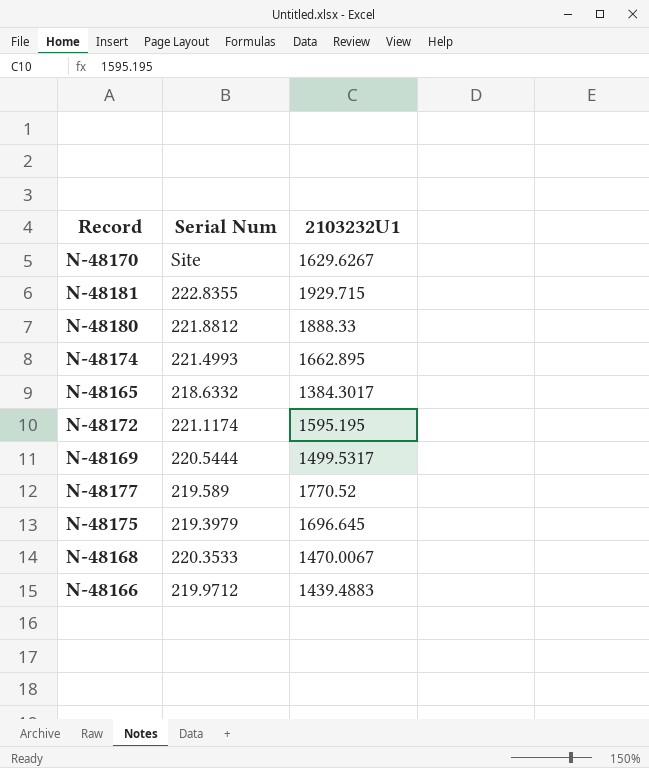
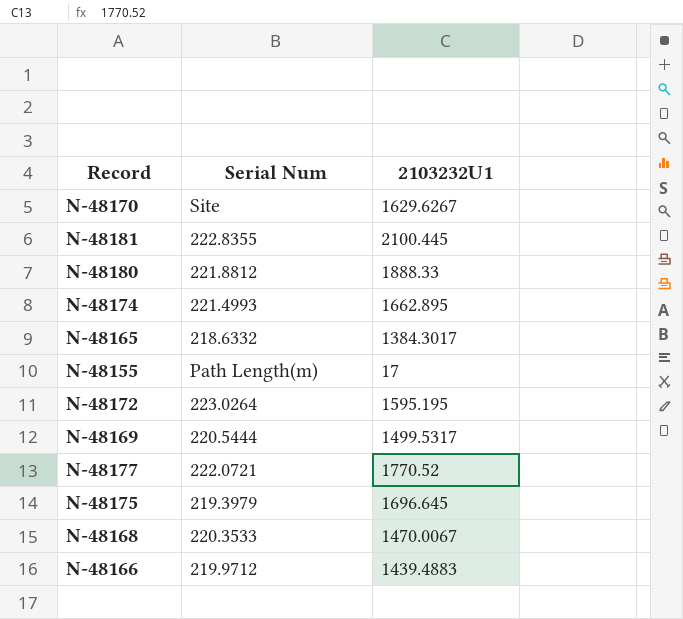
N-48181 | 2103232U1: 1929.715 -> 2100.445
row N-48155: none -> Path Length(m) | 17
N-48172 | Serial Num: 221.1174 -> 223.0264
N-48177 | Serial Num: 219.589 -> 222.0721

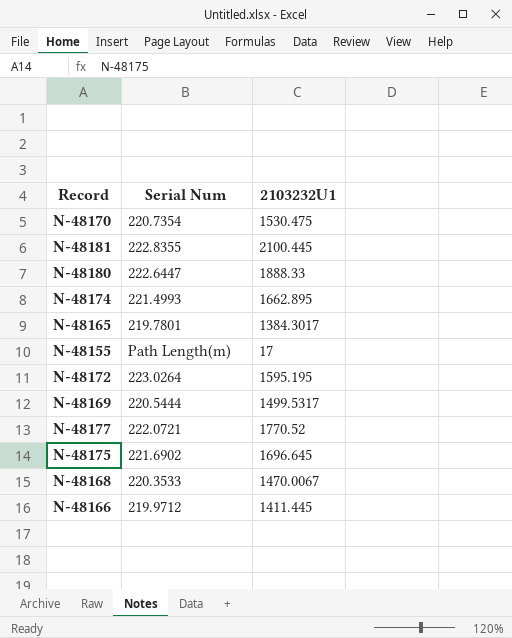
N-48170 | Serial Num: Site -> 220.7354
N-48170 | 2103232U1: 1629.6267 -> 1530.475
N-48180 | Serial Num: 221.8812 -> 222.6447
N-48165 | Serial Num: 218.6332 -> 219.7801
N-48175 | Serial Num: 219.3979 -> 221.6902
N-48166 | 2103232U1: 1439.4883 -> 1411.445

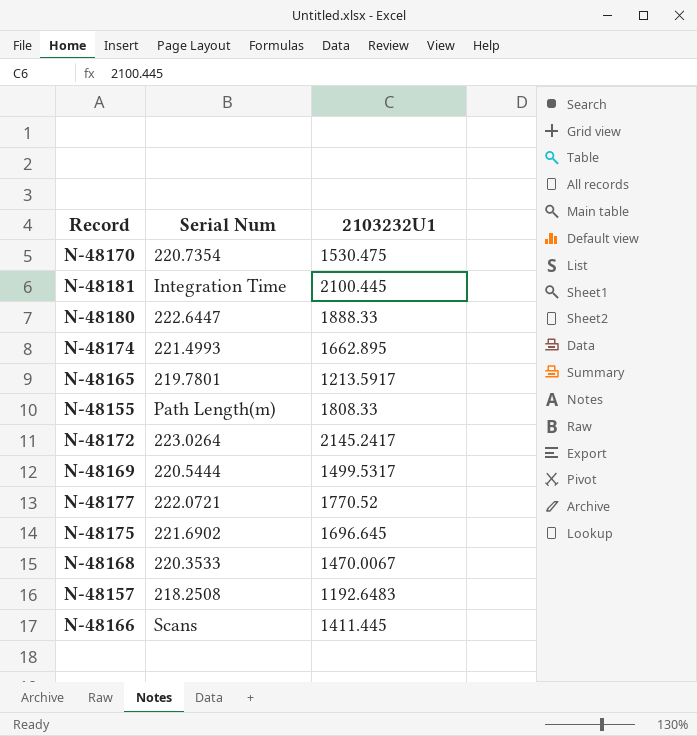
N-48181 | Serial Num: 222.8355 -> Integration Time
N-48165 | 2103232U1: 1384.3017 -> 1213.5917
N-48155 | 2103232U1: 17 -> 1808.33
N-48172 | 2103232U1: 1595.195 -> 2145.2417
row N-48157: none -> 218.2508 | 1192.6483
N-48166 | Serial Num: 219.9712 -> Scans

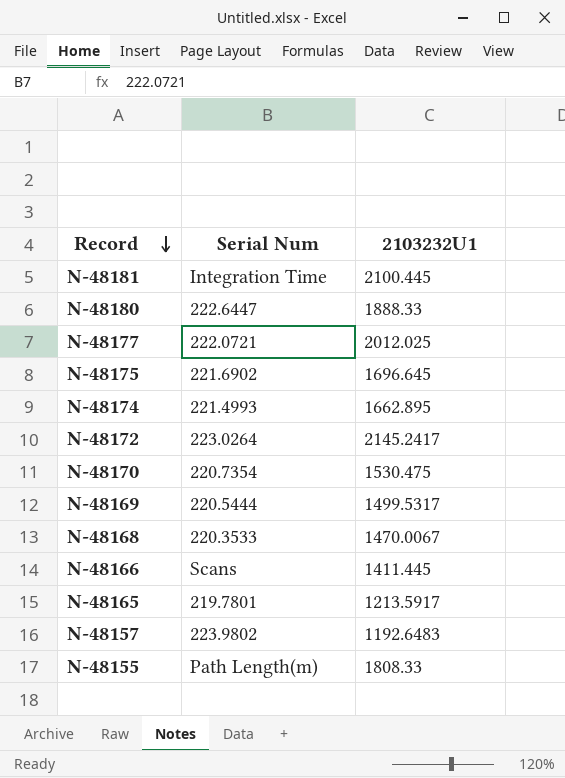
row order: none -> Record descending
N-48177 | 2103232U1: 1770.52 -> 2012.025
N-48157 | Serial Num: 218.2508 -> 223.9802

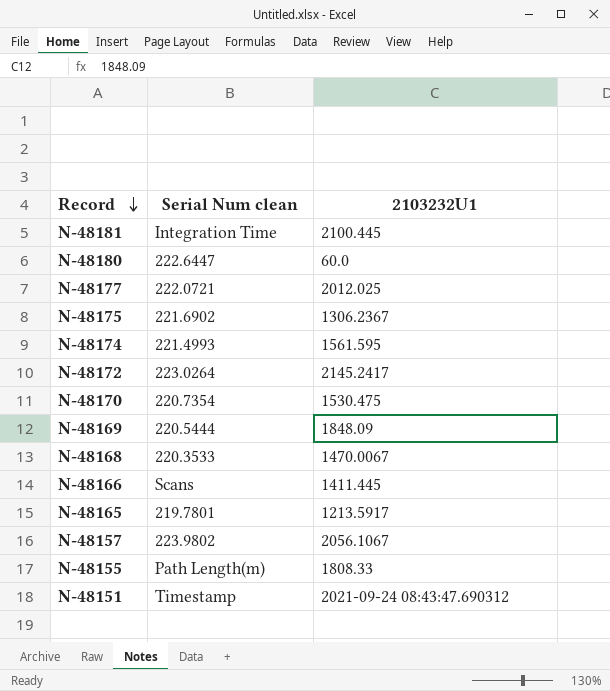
column name: Serial Num -> Serial Num clean
N-48180 | 2103232U1: 1888.33 -> 60.0
N-48175 | 2103232U1: 1696.645 -> 1306.2367
N-48174 | 2103232U1: 1662.895 -> 1561.595
N-48169 | 2103232U1: 1499.5317 -> 1848.09
N-48157 | 2103232U1: 1192.6483 -> 2056.1067
row N-48151: none -> Timestamp | 2021-09-24 08:43:47.690312

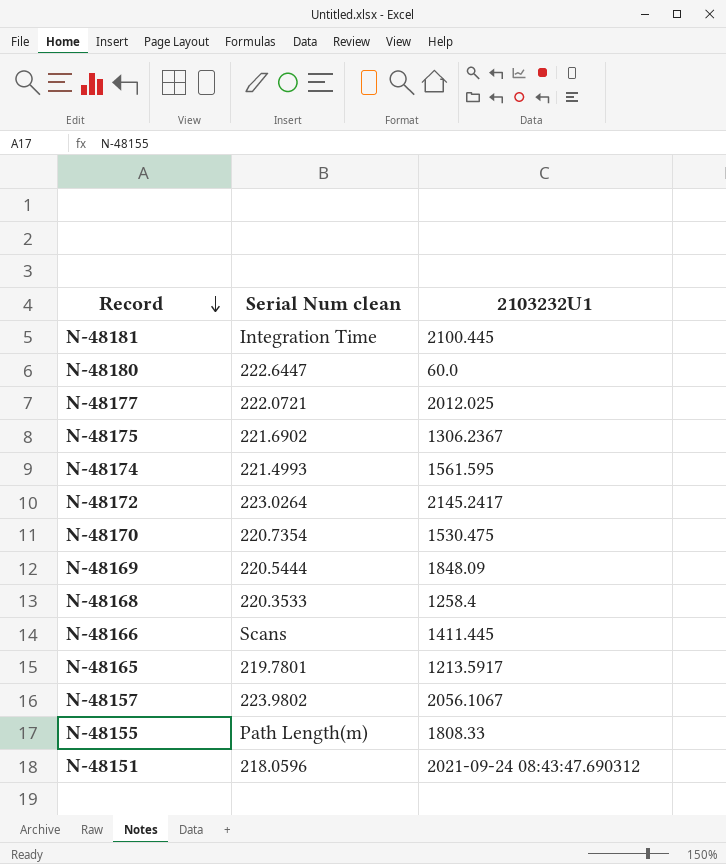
N-48168 | 2103232U1: 1470.0067 -> 1258.4
N-48151 | Serial Num clean: Timestamp -> 218.0596

